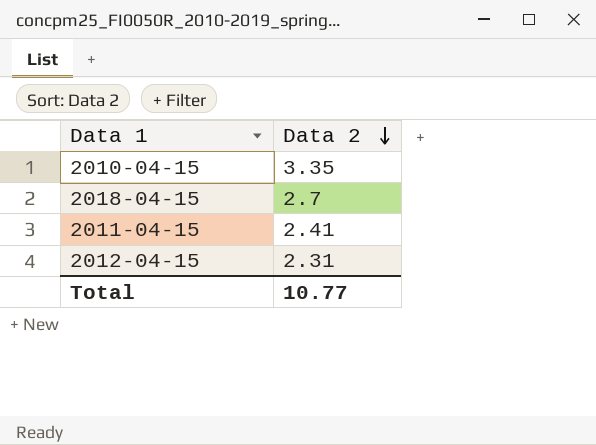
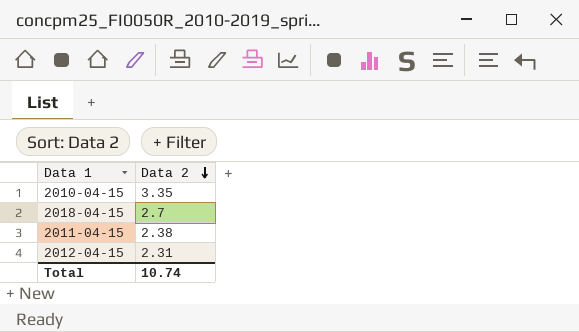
2011-04-15 | Data 2: 2.41 -> 2.38
Total | Data 2: 10.77 -> 10.74

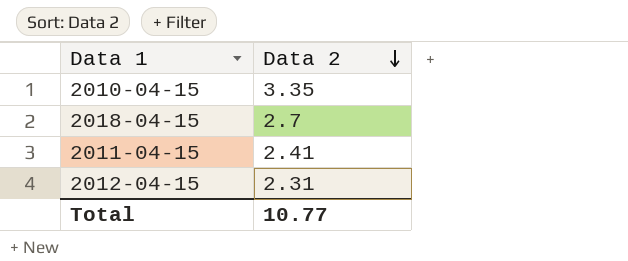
2011-04-15 | Data 2: 2.38 -> 2.41
Total | Data 2: 10.74 -> 10.77

